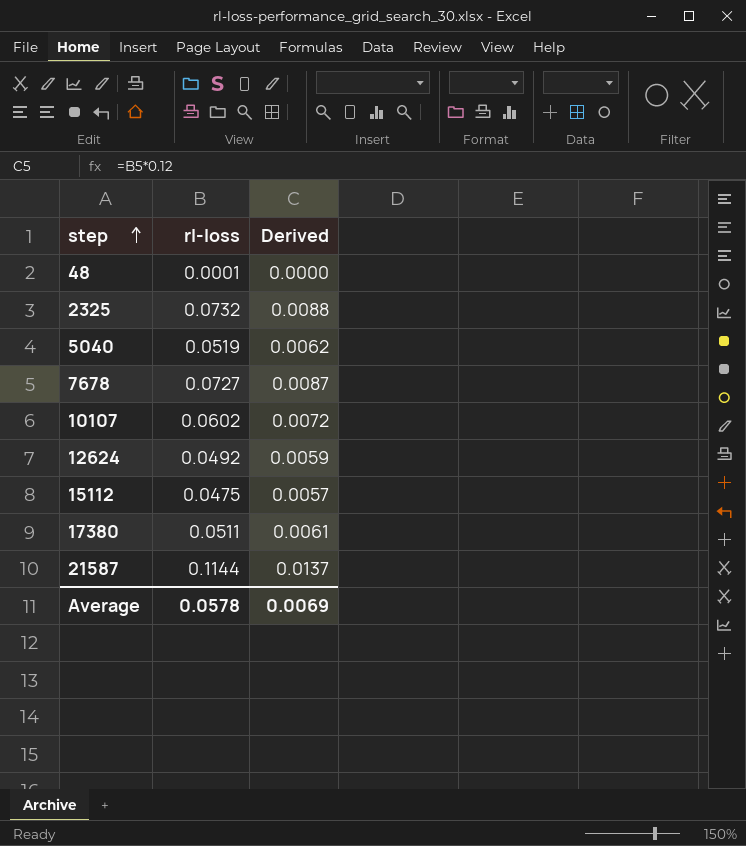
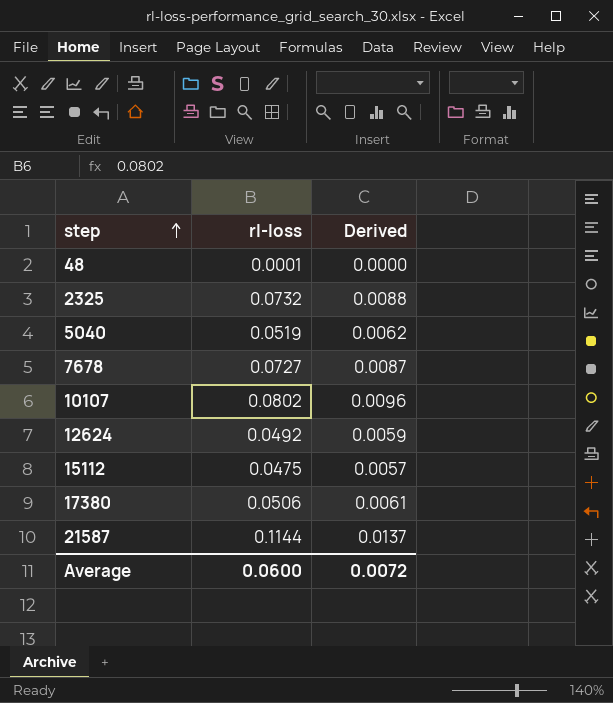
10107 | rl-loss: 0.0602 -> 0.0802
10107 | Derived: 0.0072 -> 0.0096
17380 | rl-loss: 0.0511 -> 0.0506
Average | rl-loss: 0.0578 -> 0.0600
Average | Derived: 0.0069 -> 0.0072

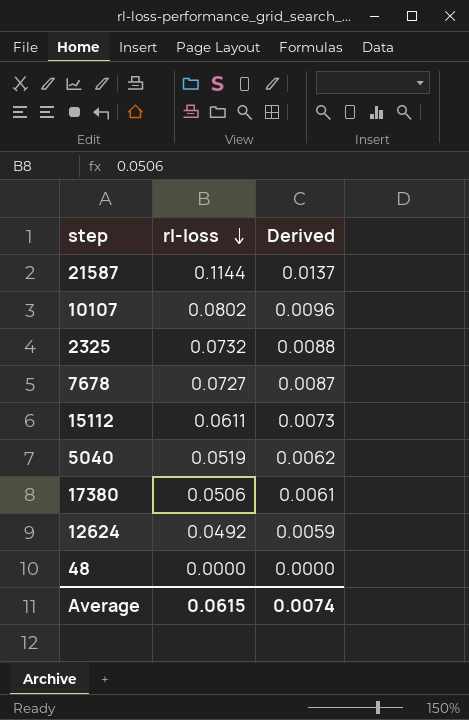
row order: step ascending -> rl-loss descending
15112 | rl-loss: 0.0475 -> 0.0611
15112 | Derived: 0.0057 -> 0.0073
48 | rl-loss: 0.0001 -> 0.0000
Average | rl-loss: 0.0600 -> 0.0615
Average | Derived: 0.0072 -> 0.0074

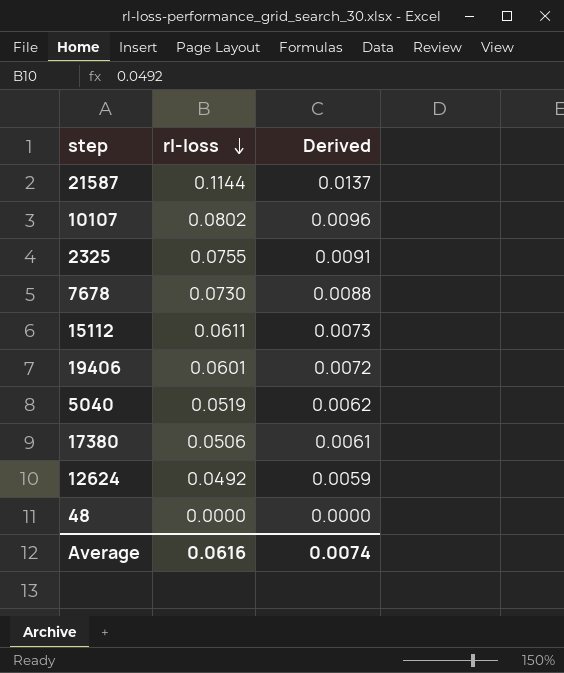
2325 | rl-loss: 0.0732 -> 0.0755
2325 | Derived: 0.0088 -> 0.0091
7678 | rl-loss: 0.0727 -> 0.0730
7678 | Derived: 0.0087 -> 0.0088
row 19406: none -> 0.0601 | 0.0072
Average | rl-loss: 0.0615 -> 0.0616

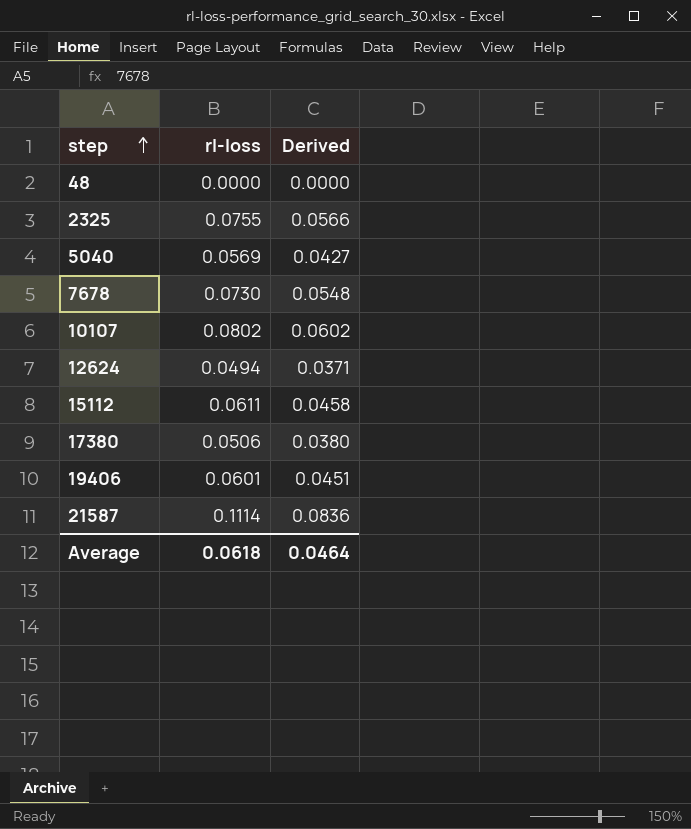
row order: rl-loss descending -> step ascending
column Derived | formula: [rl-loss] * 0.12 -> [rl-loss] * 0.75
5040 | rl-loss: 0.0519 -> 0.0569
12624 | rl-loss: 0.0492 -> 0.0494
21587 | rl-loss: 0.1144 -> 0.1114
Average | rl-loss: 0.0616 -> 0.0618
Average | Derived: 0.0074 -> 0.0464

